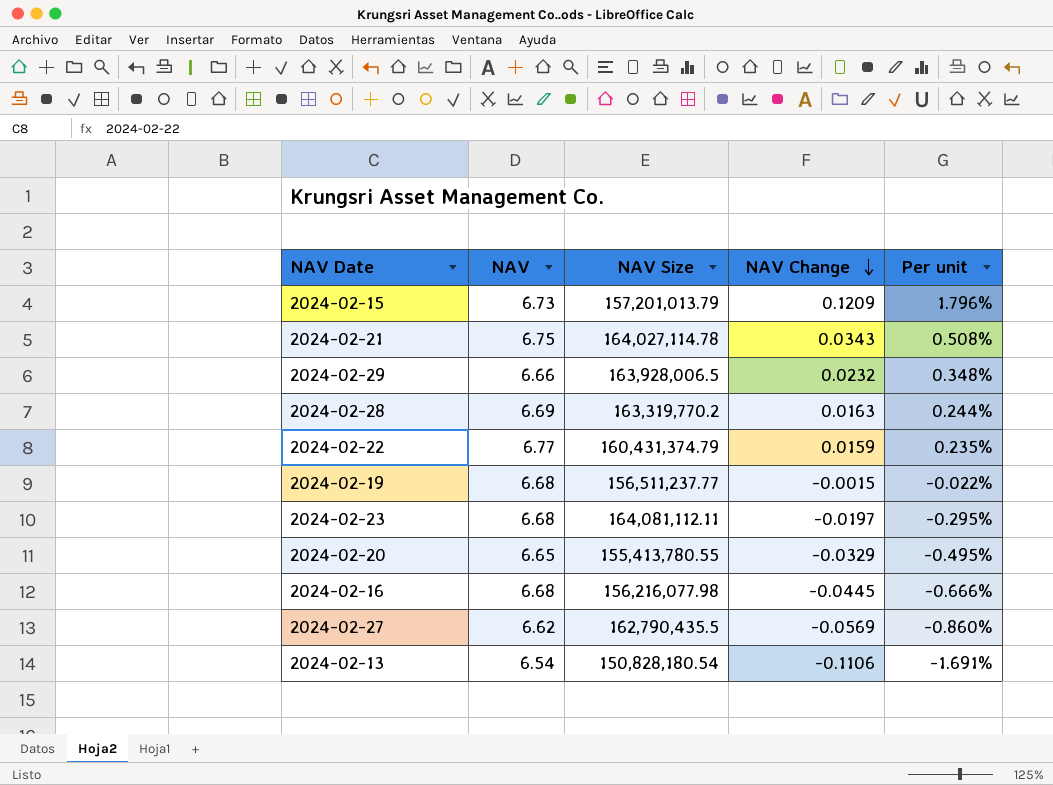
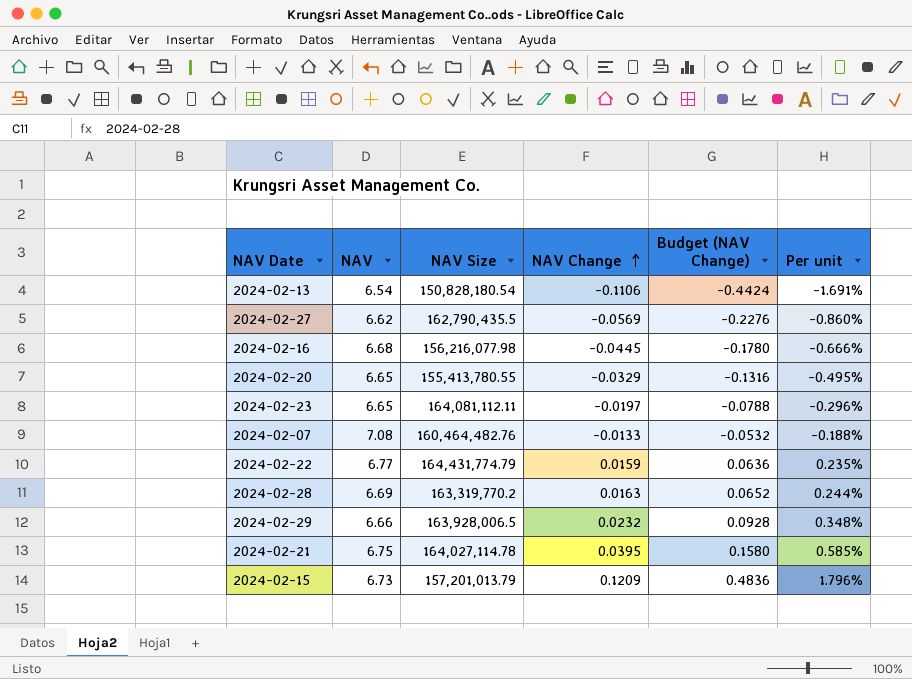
row order: NAV Change descending -> NAV Change ascending
column Budget (NAV Change) | formula: none -> [NAV Change] * 4
row 2024-02-19: 6.68 | 156,511,237.77 | -0.0015 | -0.022% -> none
2024-02-23 | NAV: 6.68 -> 6.65
2024-02-23 | Per unit: -0.295% -> -0.296%
row 2024-02-07: none -> 7.08 | 160,464,482.76 | -0.0133 | -0.0532 | -0.188%
2024-02-22 | NAV Size: 160,431,374.79 -> 164,431,774.79
2024-02-21 | NAV Change: 0.0343 -> 0.0395
2024-02-21 | Per unit: 0.508% -> 0.585%

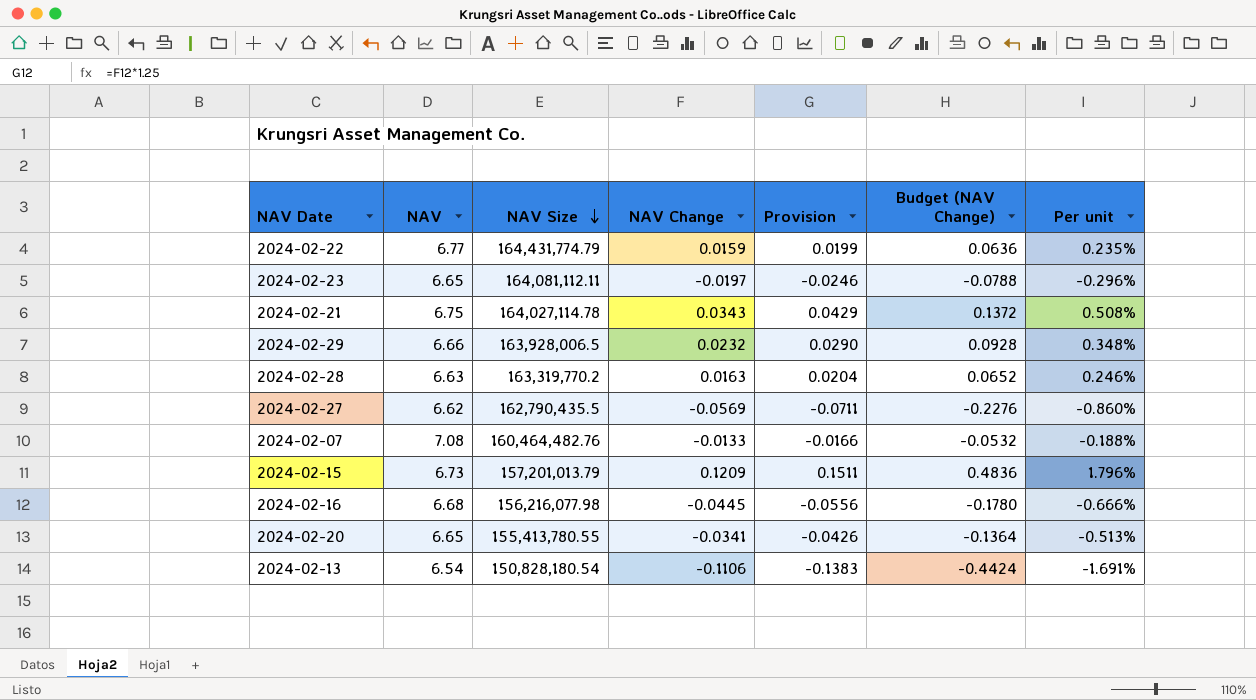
row order: NAV Change ascending -> NAV Size descending
column Provision | formula: none -> [NAV Change] * 1.25
2024-02-21 | NAV Change: 0.0395 -> 0.0343
2024-02-21 | Budget (NAV Change): 0.1580 -> 0.1372
2024-02-21 | Per unit: 0.585% -> 0.508%
2024-02-28 | NAV: 6.69 -> 6.63
2024-02-28 | Per unit: 0.244% -> 0.246%
2024-02-20 | NAV Change: -0.0329 -> -0.0341
2024-02-20 | Budget (NAV Change): -0.1316 -> -0.1364
2024-02-20 | Per unit: -0.495% -> -0.513%

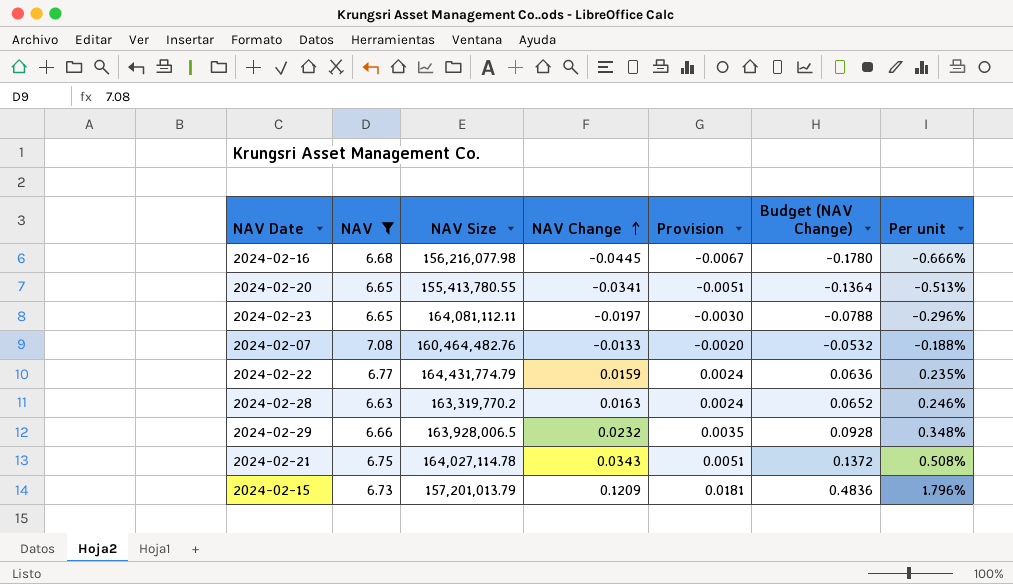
filter: none -> NAV >= 6.63
row order: NAV Size descending -> NAV Change ascending
column Provision | formula: [NAV Change] * 1.25 -> [NAV Change] * 0.15

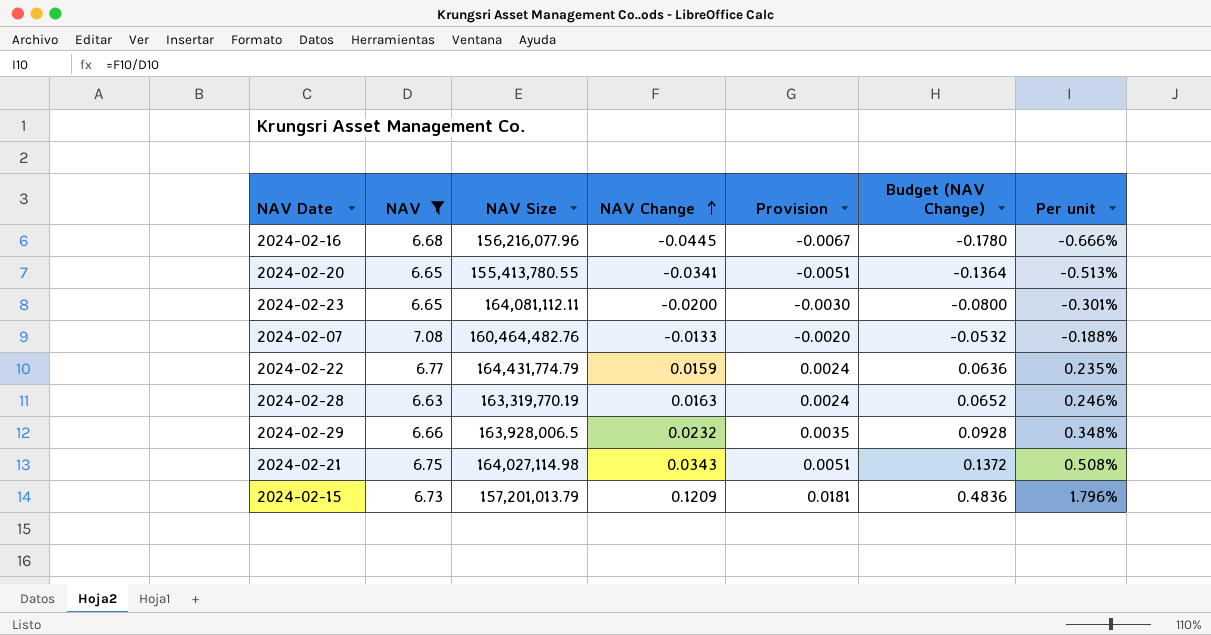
2024-02-16 | NAV Size: 156,216,077.98 -> 156,216,077.96
2024-02-23 | NAV Change: -0.0197 -> -0.0200
2024-02-23 | Budget (NAV Change): -0.0788 -> -0.0800
2024-02-23 | Per unit: -0.296% -> -0.301%
2024-02-28 | NAV Size: 163,319,770.2 -> 163,319,770.19
2024-02-21 | NAV Size: 164,027,114.78 -> 164,027,114.98

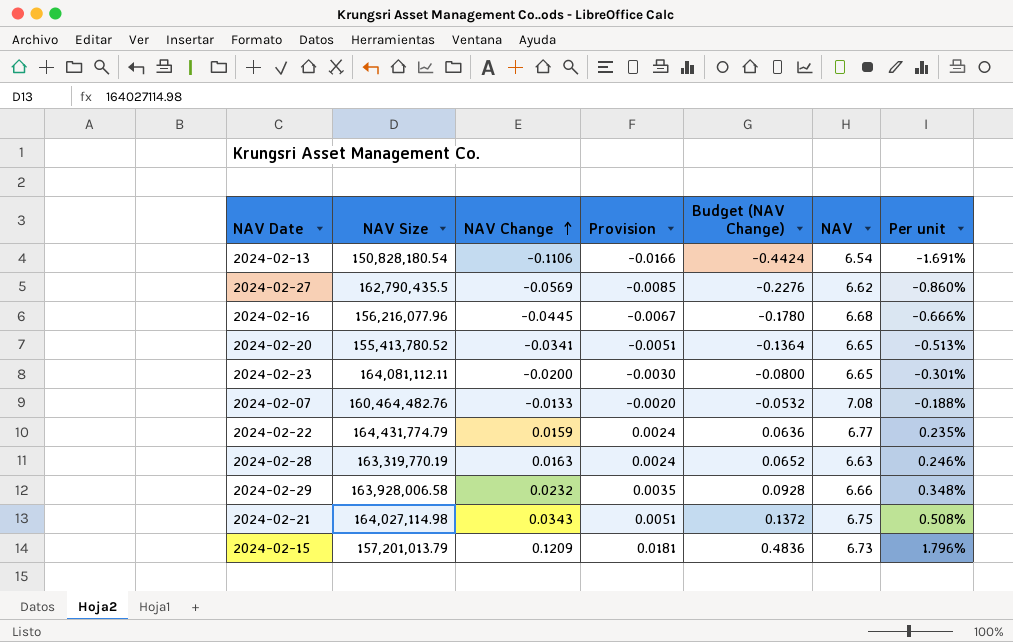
filter: NAV >= 6.63 -> none
column NAV | position: 2 -> 6
2024-02-20 | NAV Size: 155,413,780.55 -> 155,413,780.52
2024-02-29 | NAV Size: 163,928,006.5 -> 163,928,006.58

